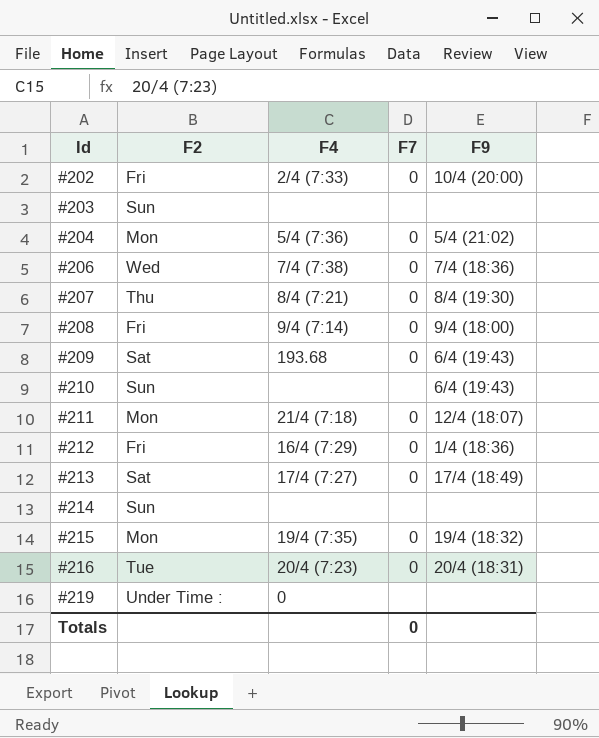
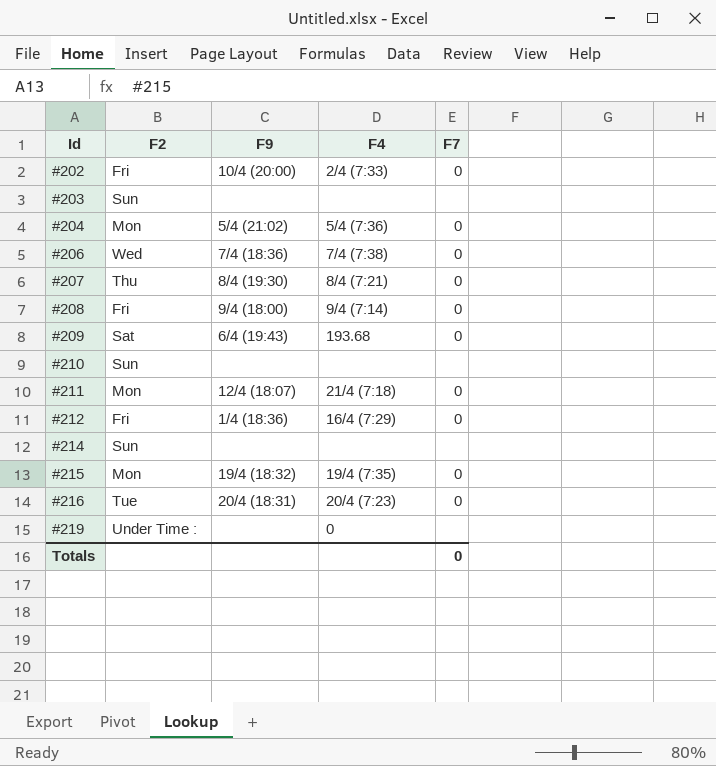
column F9 | position: 5 -> 3
row #213: Sat | 17/4 (7:27) | 0 | 17/4 (18:49) -> none
#210 | F9: 6/4 (19:43) -> none

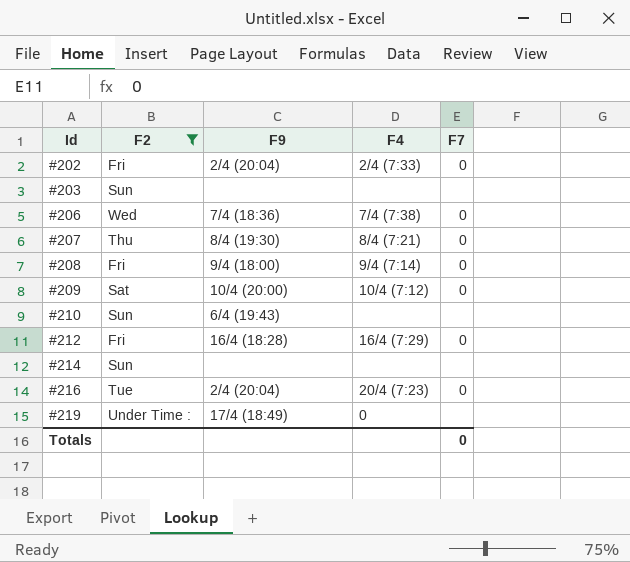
filter: none -> F2 != Mon
#202 | F9: 10/4 (20:00) -> 2/4 (20:04)
#209 | F9: 6/4 (19:43) -> 10/4 (20:00)
#209 | F4: 193.68 -> 10/4 (7:12)
#210 | F9: none -> 6/4 (19:43)
#212 | F9: 1/4 (18:36) -> 16/4 (18:28)
#216 | F9: 20/4 (18:31) -> 2/4 (20:04)
#219 | F9: none -> 17/4 (18:49)

